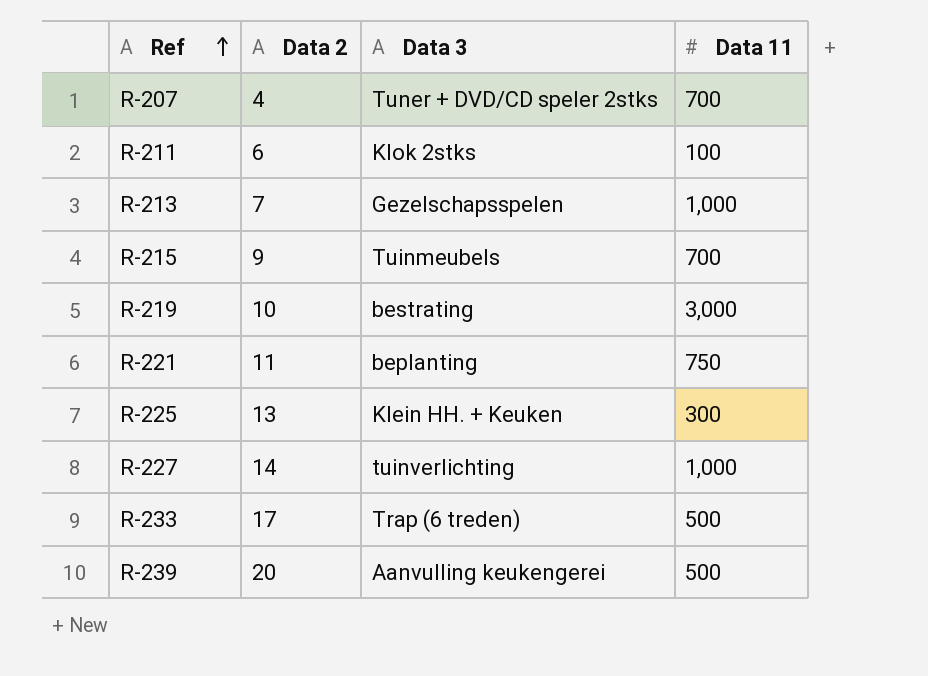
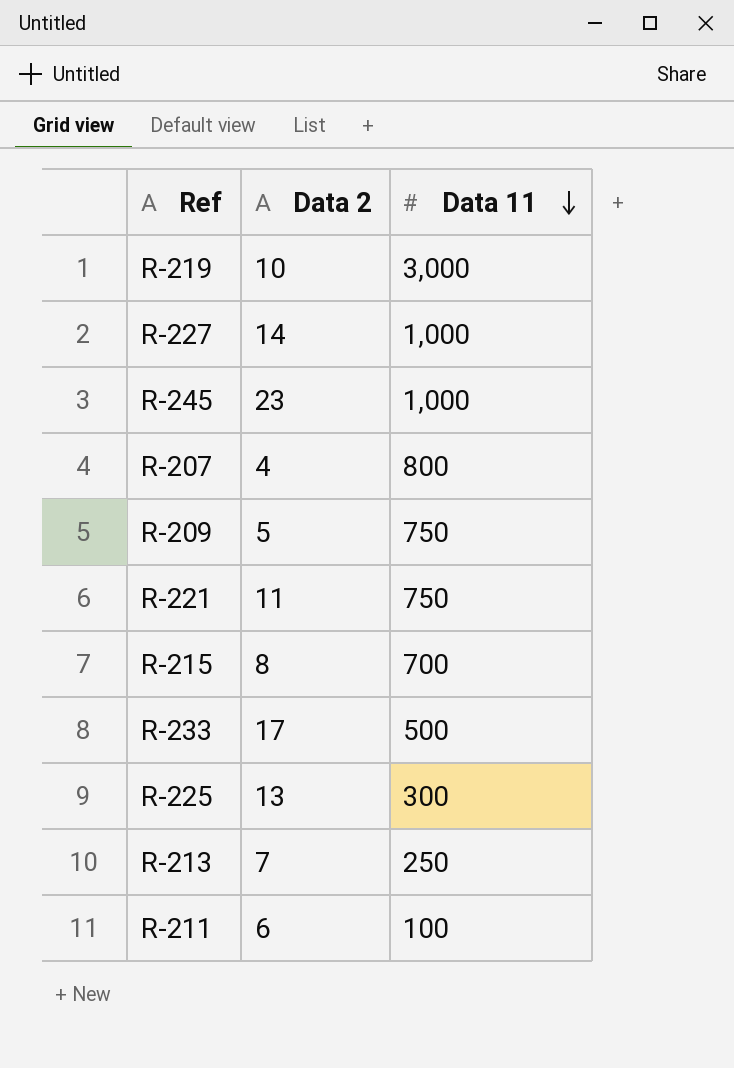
row order: Ref ascending -> Data 11 descending
column Data 3 | position: 3 -> none
row R-239: 20 | Aanvulling keukengerei | 500 -> none
row R-245: none -> 23 | 1,000
R-207 | Data 11: 700 -> 800
row R-209: none -> 5 | 750
R-215 | Data 2: 9 -> 8
R-213 | Data 11: 1,000 -> 250

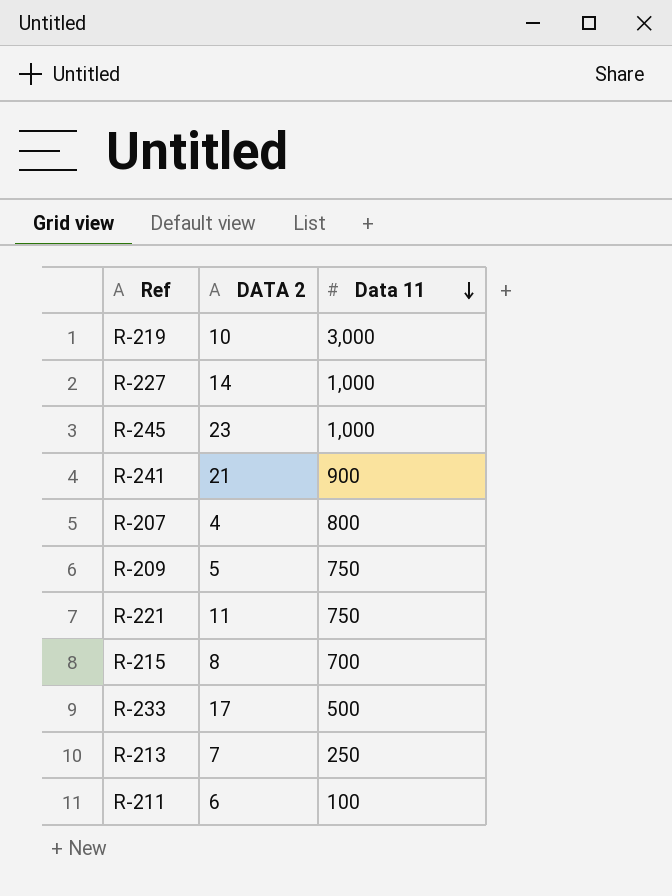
column name: Data 2 -> DATA 2
row R-225: 13 | 300 -> none
row R-241: none -> 21 | 900

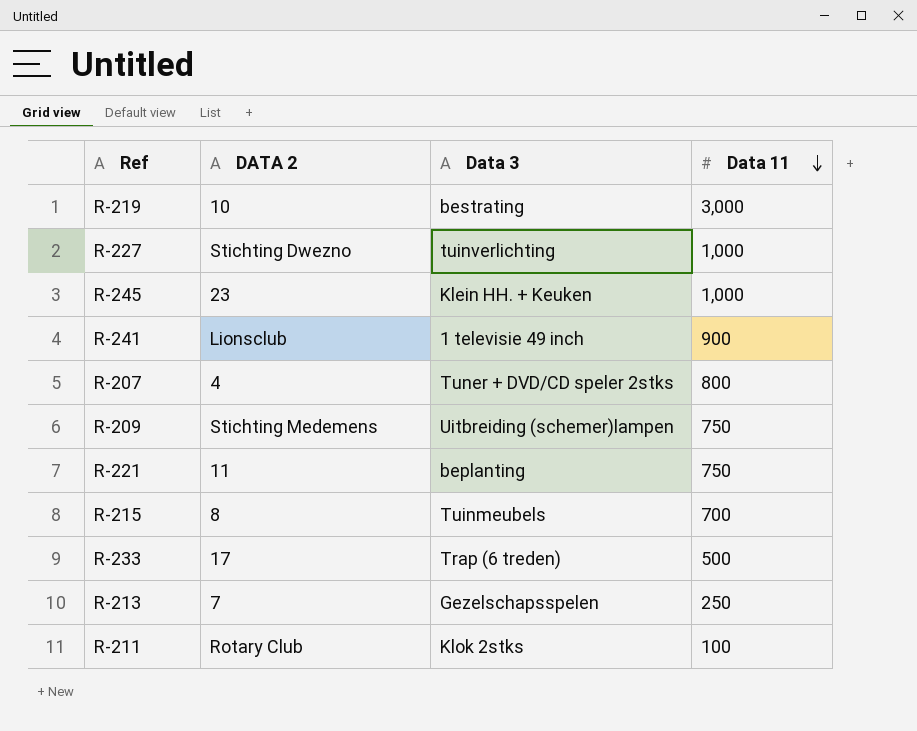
column Data 3 | position: none -> 3
R-227 | DATA 2: 14 -> Stichting Dwezno
R-241 | DATA 2: 21 -> Lionsclub
R-209 | DATA 2: 5 -> Stichting Medemens
R-211 | DATA 2: 6 -> Rotary Club

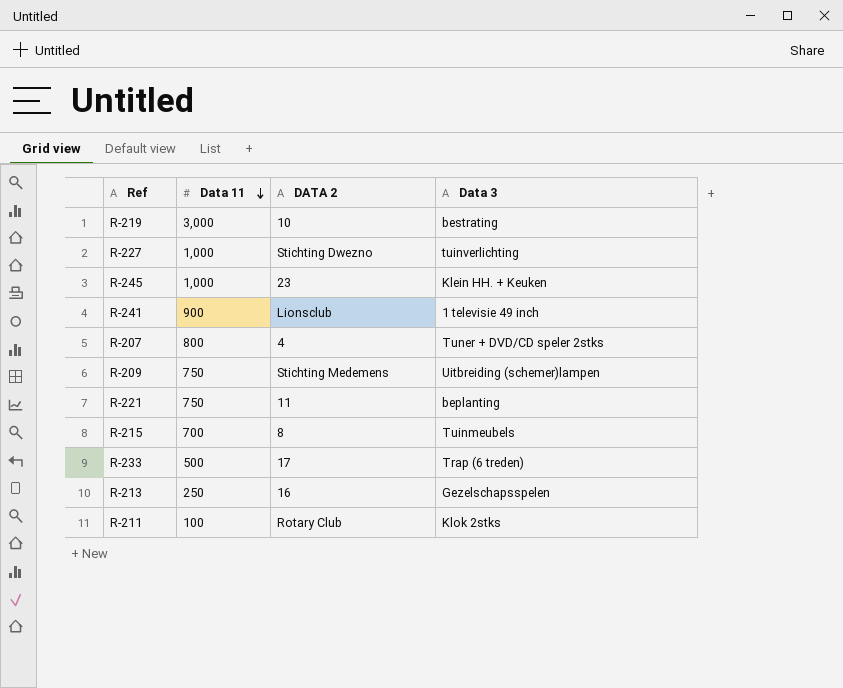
column Data 11 | position: 4 -> 2
R-213 | DATA 2: 7 -> 16

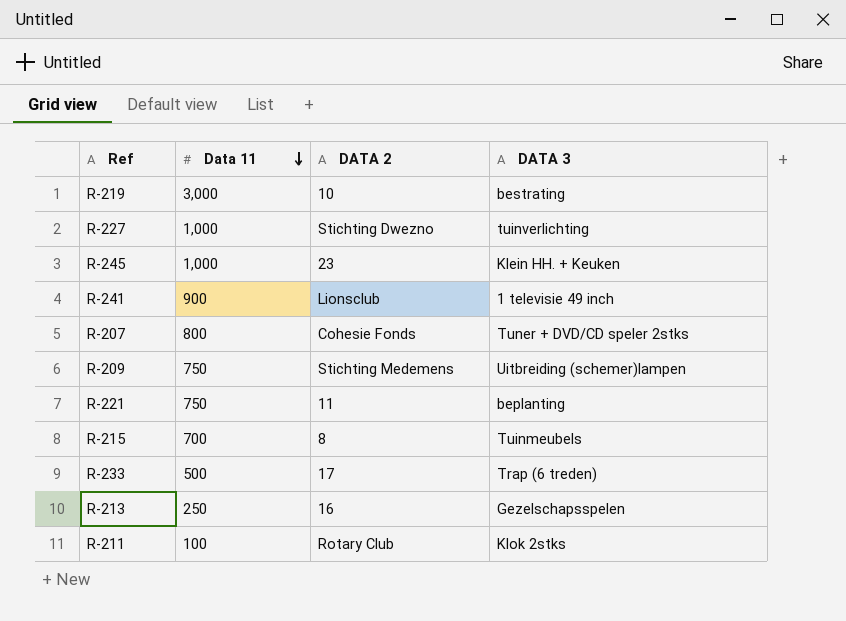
column name: Data 3 -> DATA 3
R-207 | DATA 2: 4 -> Cohesie Fonds

